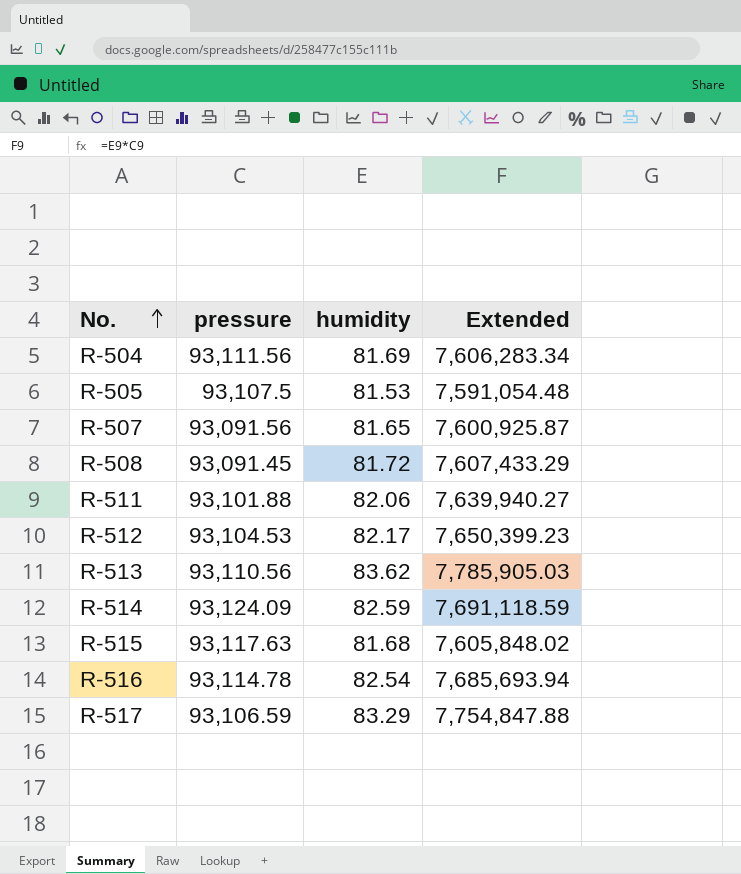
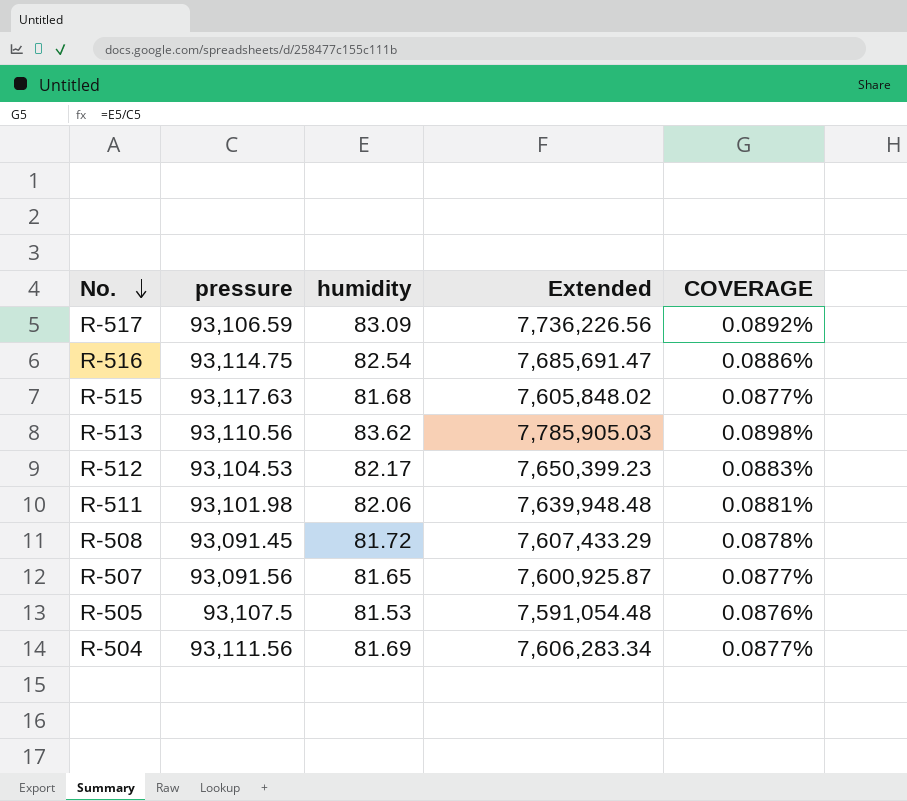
row order: No. ascending -> No. descending
column COVERAGE | formula: none -> [humidity] / [pressure]
row R-514: 93,124.09 | 82.59 | 7,691,118.59 -> none
R-517 | humidity: 83.29 -> 83.09
R-517 | Extended: 7,754,847.88 -> 7,736,226.56
R-516 | pressure: 93,114.78 -> 93,114.75
R-516 | Extended: 7,685,693.94 -> 7,685,691.47
R-511 | pressure: 93,101.88 -> 93,101.98
R-511 | Extended: 7,639,940.27 -> 7,639,948.48

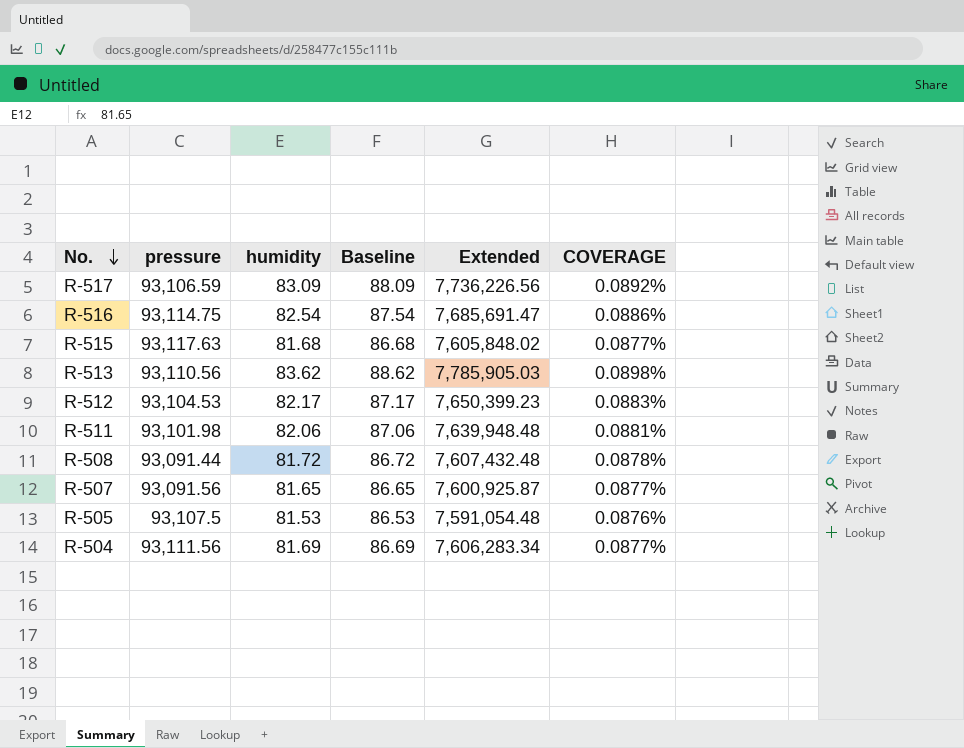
column Baseline | formula: none -> [humidity] + 5
R-508 | pressure: 93,091.45 -> 93,091.44
R-508 | Extended: 7,607,433.29 -> 7,607,432.48

